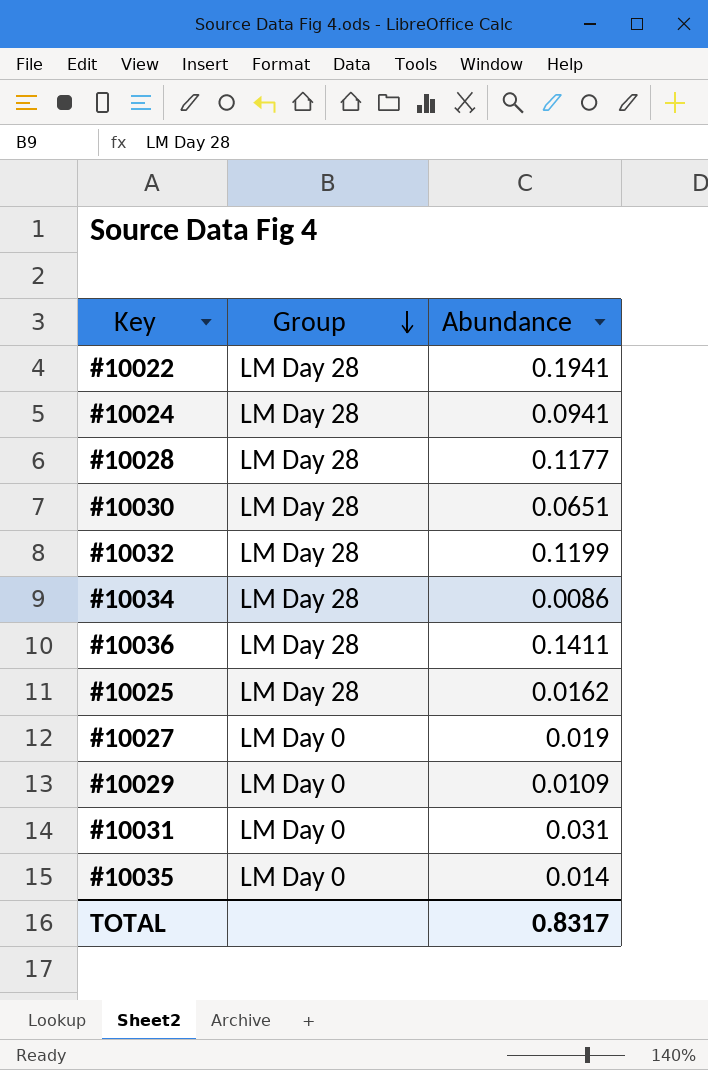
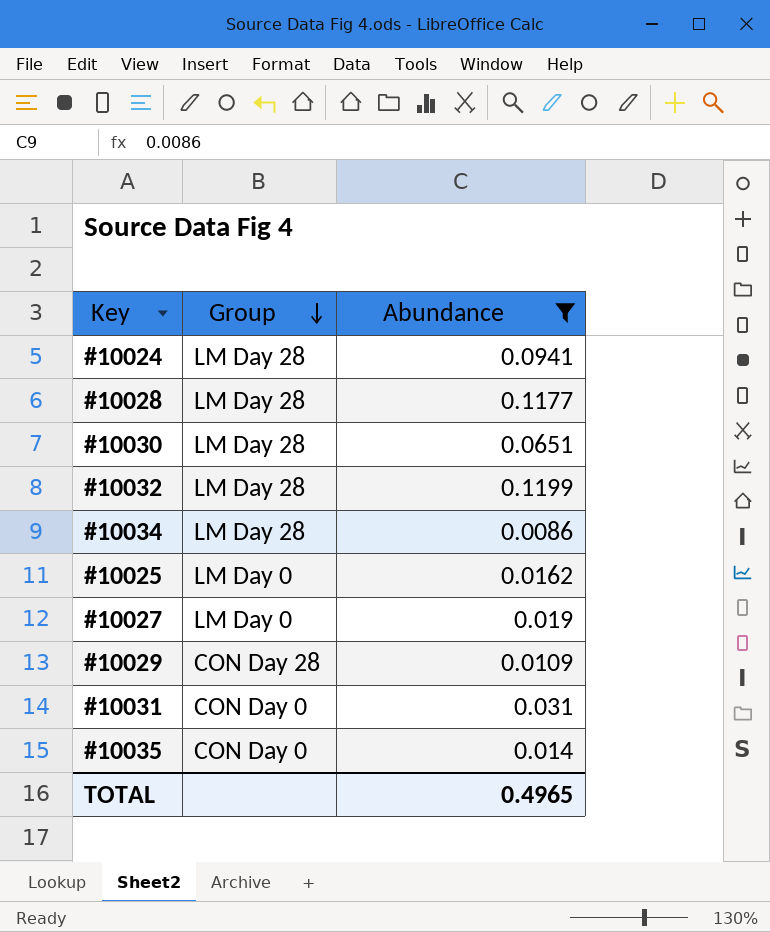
filter: none -> Abundance <= 0.1199
#10025 | Group: LM Day 28 -> LM Day 0
#10029 | Group: LM Day 0 -> CON Day 28
#10031 | Group: LM Day 0 -> CON Day 0
#10035 | Group: LM Day 0 -> CON Day 0
TOTAL | Abundance: 0.8317 -> 0.4965

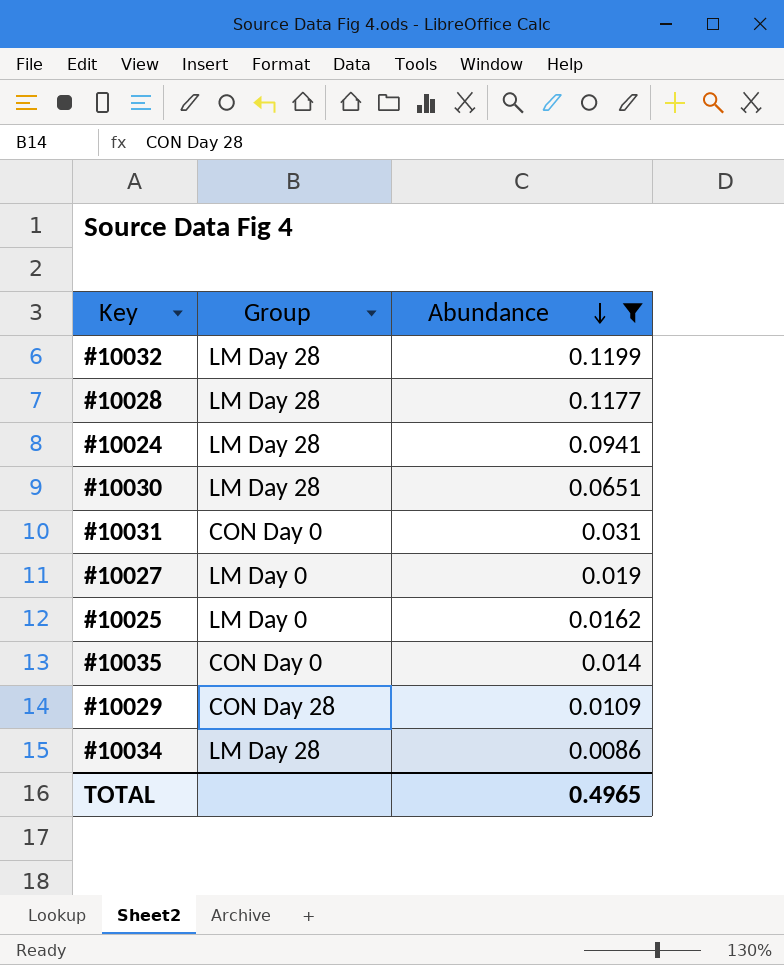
row order: Group descending -> Abundance descending

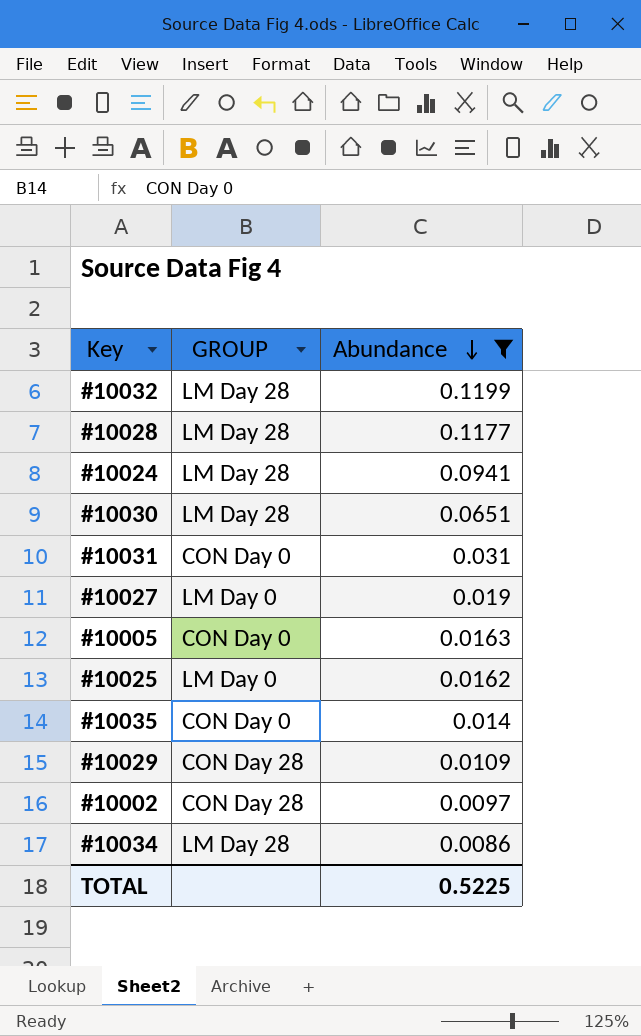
column name: Group -> GROUP
row #10005: none -> CON Day 0 | 0.0163
row #10002: none -> CON Day 28 | 0.0097
TOTAL | Abundance: 0.4965 -> 0.5225

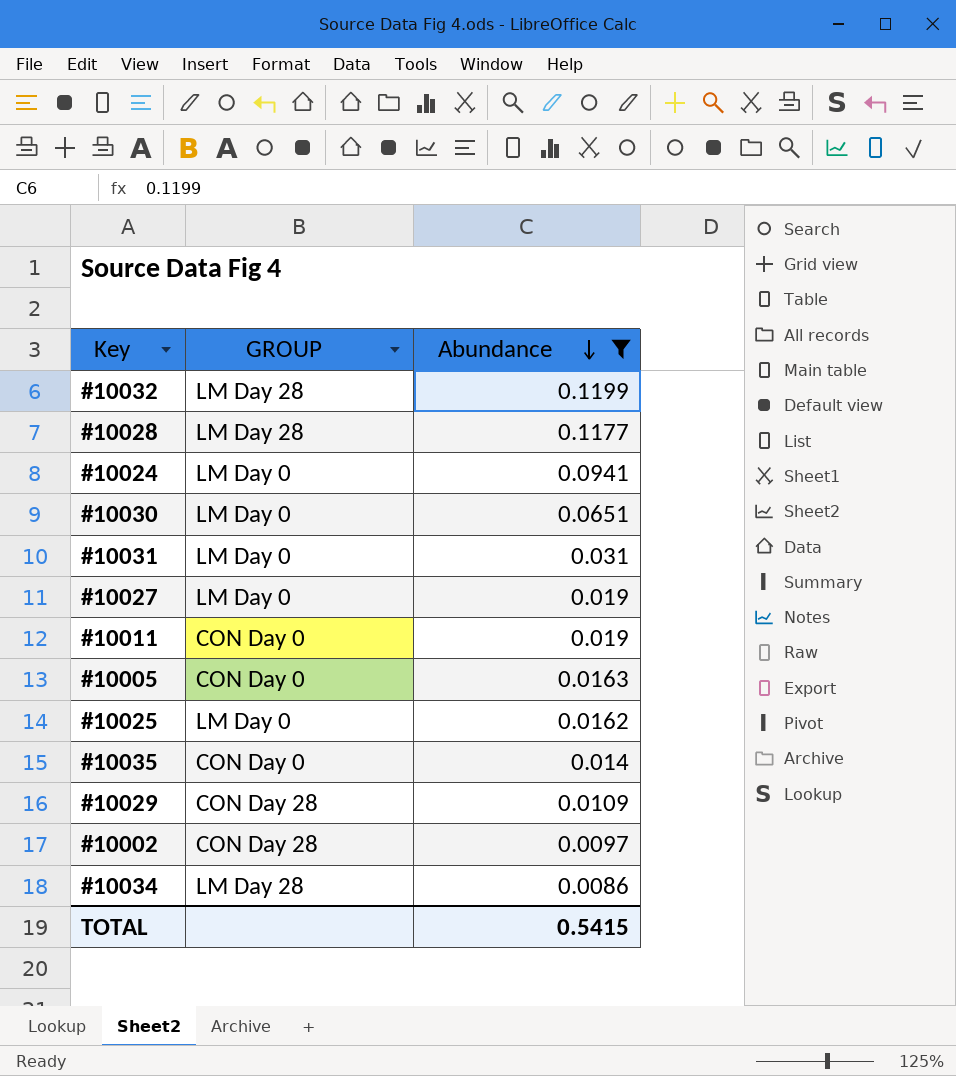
#10024 | GROUP: LM Day 28 -> LM Day 0
#10030 | GROUP: LM Day 28 -> LM Day 0
#10031 | GROUP: CON Day 0 -> LM Day 0
row #10011: none -> CON Day 0 | 0.019
TOTAL | Abundance: 0.5225 -> 0.5415

